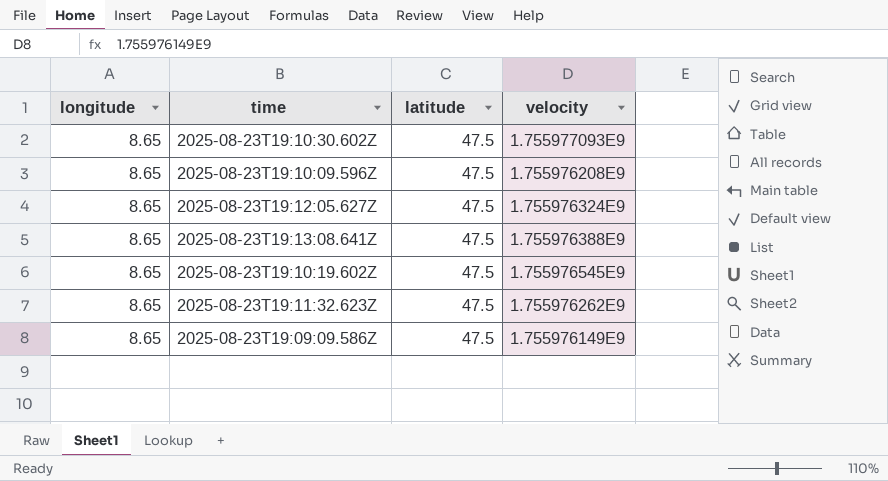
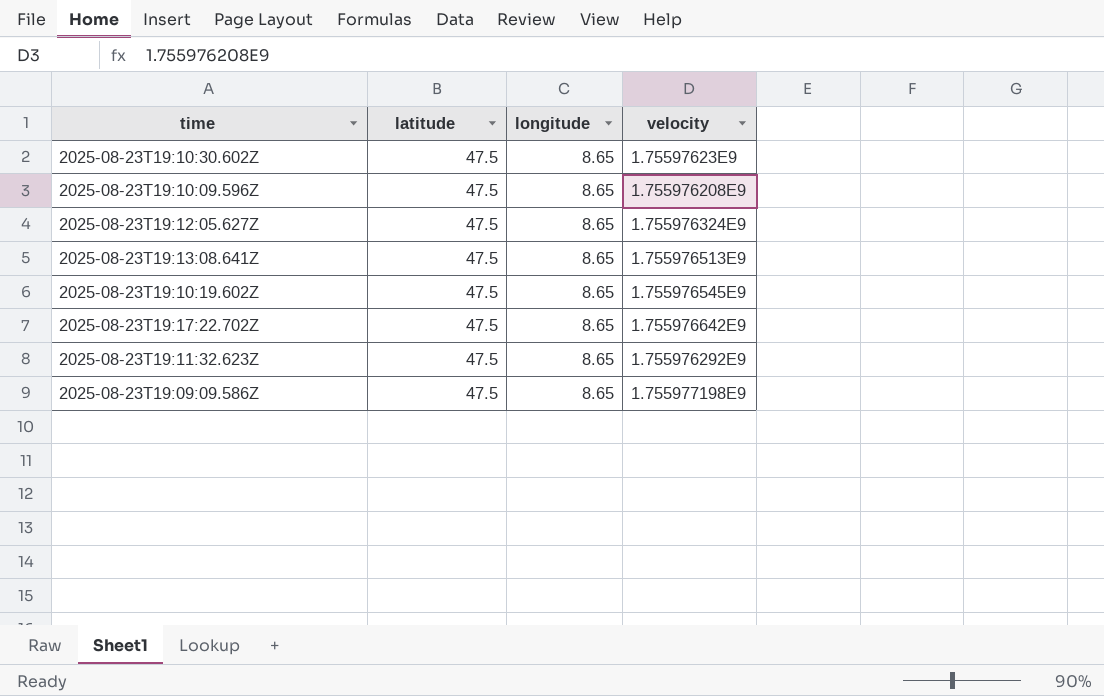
column longitude | position: 1 -> 3
2025-08-23T19:10:30.602Z | velocity: 1.755977093E9 -> 1.75597623E9
2025-08-23T19:13:08.641Z | velocity: 1.755976388E9 -> 1.755976513E9
row 2025-08-23T19:17:22.702Z: none -> 47.5 | 8.65 | 1.755976642E9
2025-08-23T19:11:32.623Z | velocity: 1.755976262E9 -> 1.755976292E9
2025-08-23T19:09:09.586Z | velocity: 1.755976149E9 -> 1.755977198E9

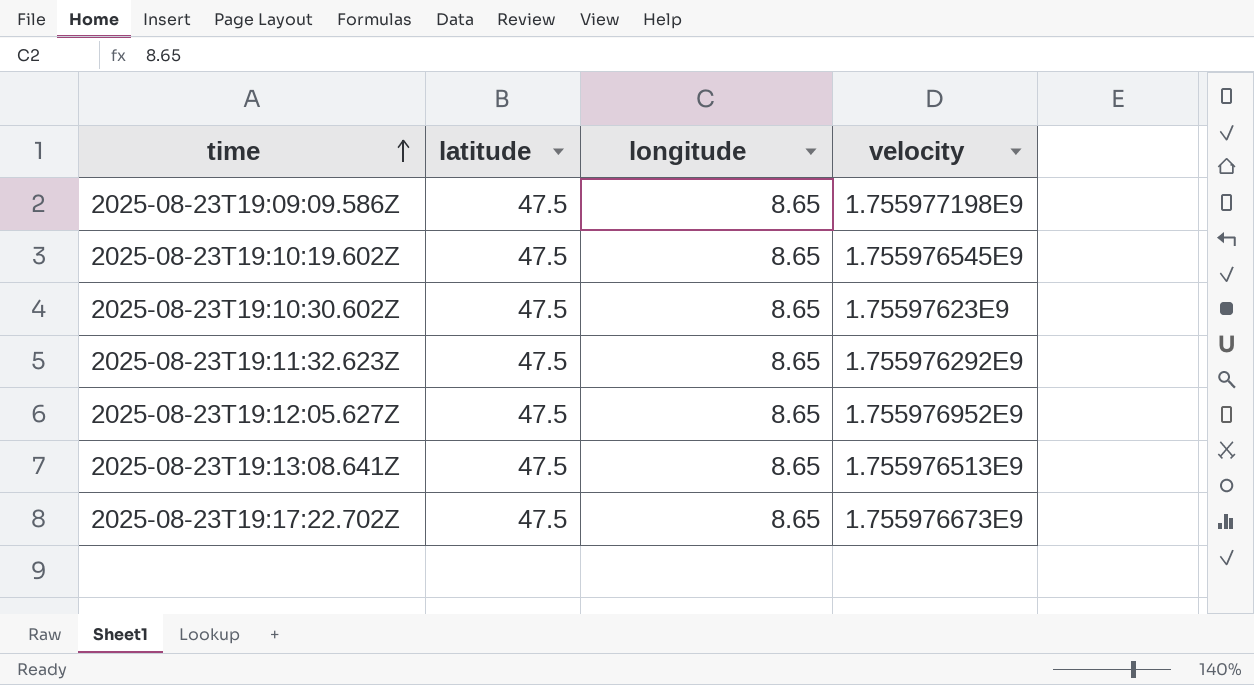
row order: none -> time ascending
row 2025-08-23T19:10:09.596Z: 47.5 | 8.65 | 1.755976208E9 -> none
2025-08-23T19:12:05.627Z | velocity: 1.755976324E9 -> 1.755976952E9
2025-08-23T19:17:22.702Z | velocity: 1.755976642E9 -> 1.755976673E9

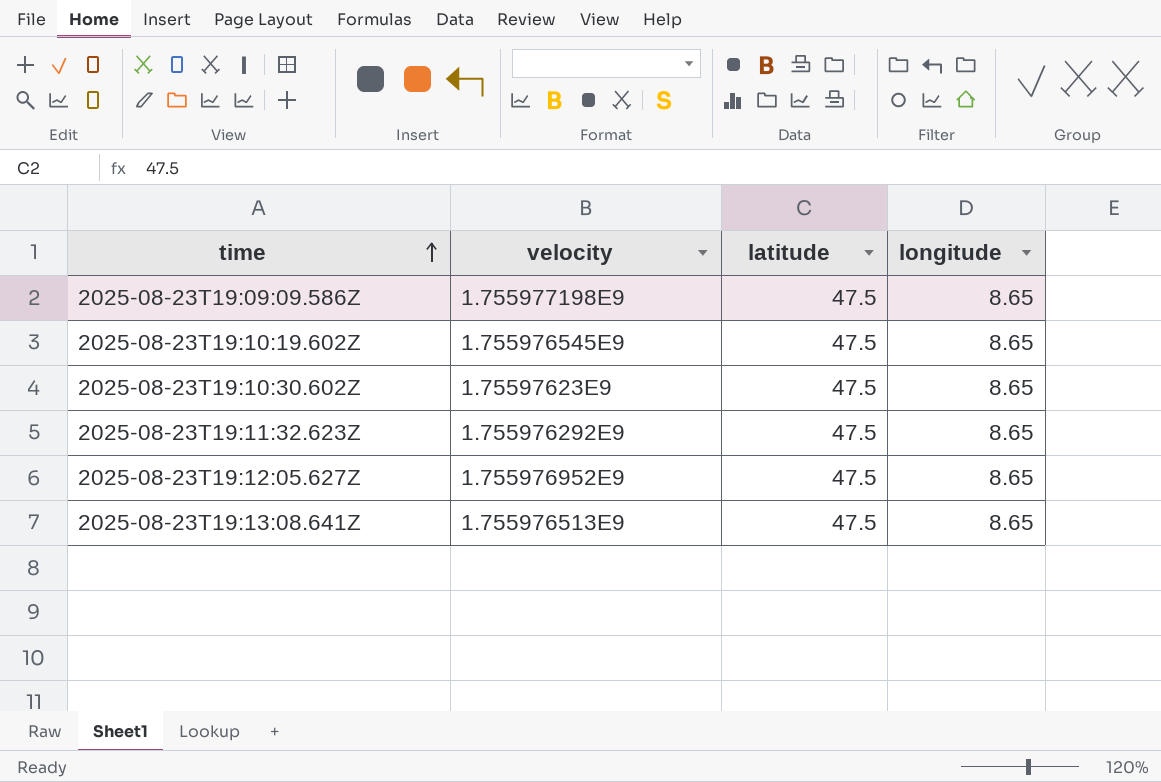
column velocity | position: 4 -> 2
row 2025-08-23T19:17:22.702Z: 47.5 | 8.65 | 1.755976673E9 -> none

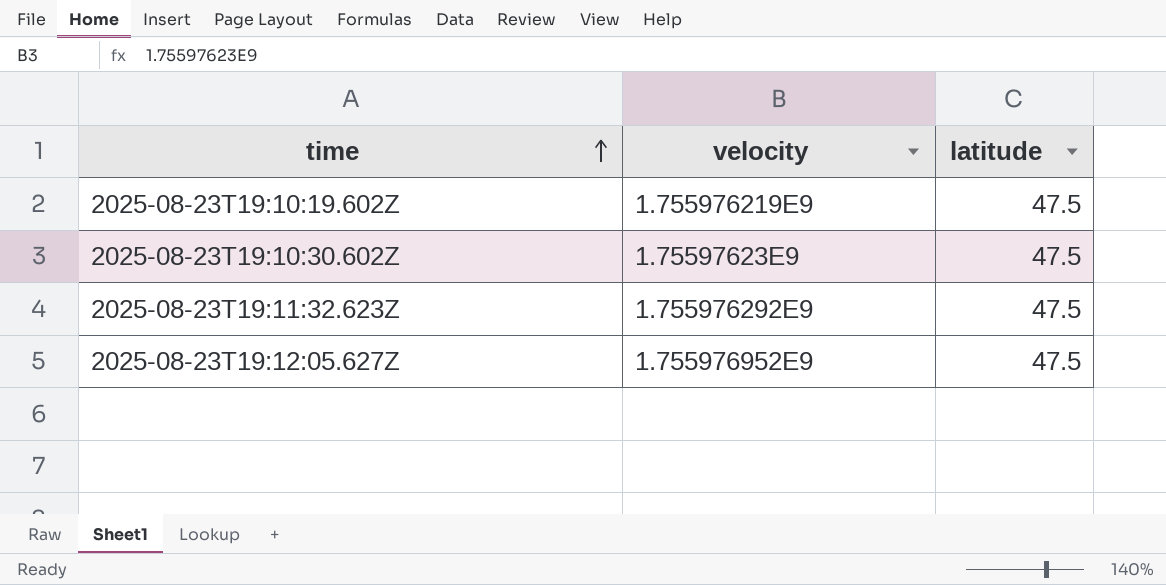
column longitude | position: 4 -> none
row 2025-08-23T19:09:09.586Z: 1.755977198E9 | 47.5 | 8.65 -> none
row 2025-08-23T19:13:08.641Z: 1.755976513E9 | 47.5 | 8.65 -> none
2025-08-23T19:10:19.602Z | velocity: 1.755976545E9 -> 1.755976219E9

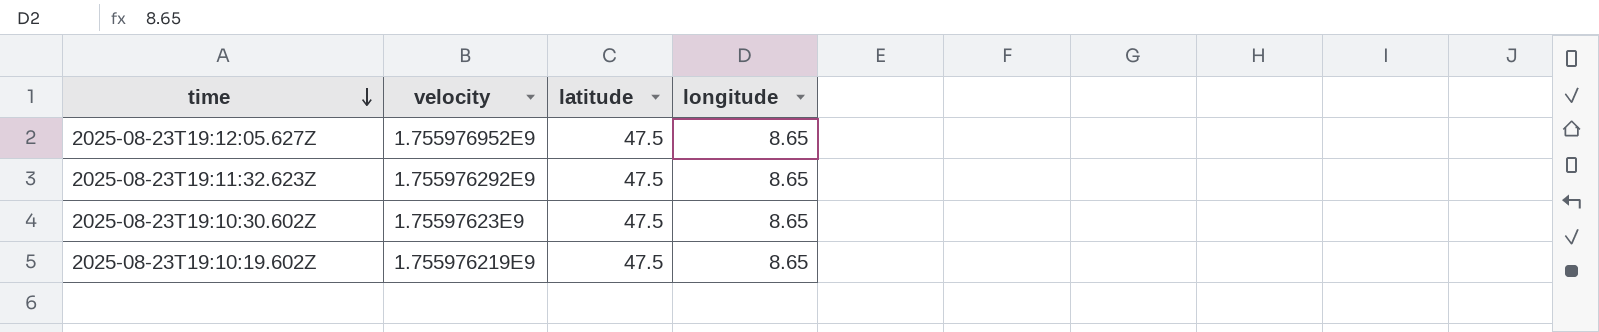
row order: time ascending -> time descending
column longitude | position: none -> 4

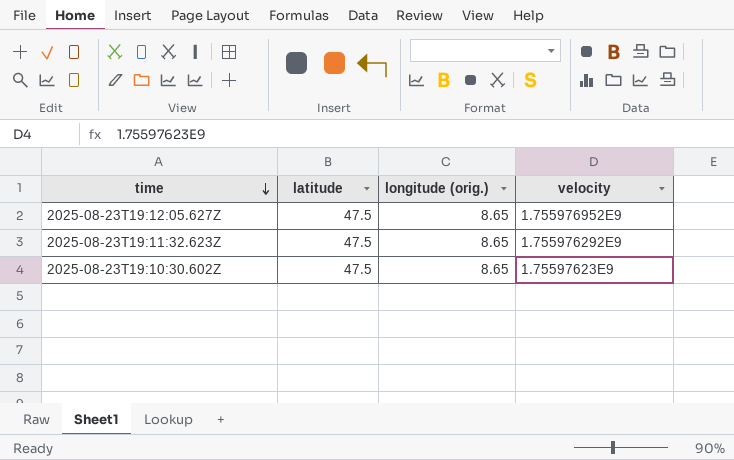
column name: longitude -> longitude (orig.)
column velocity | position: 2 -> 4
row 2025-08-23T19:10:19.602Z: 1.755976219E9 | 47.5 | 8.65 -> none

